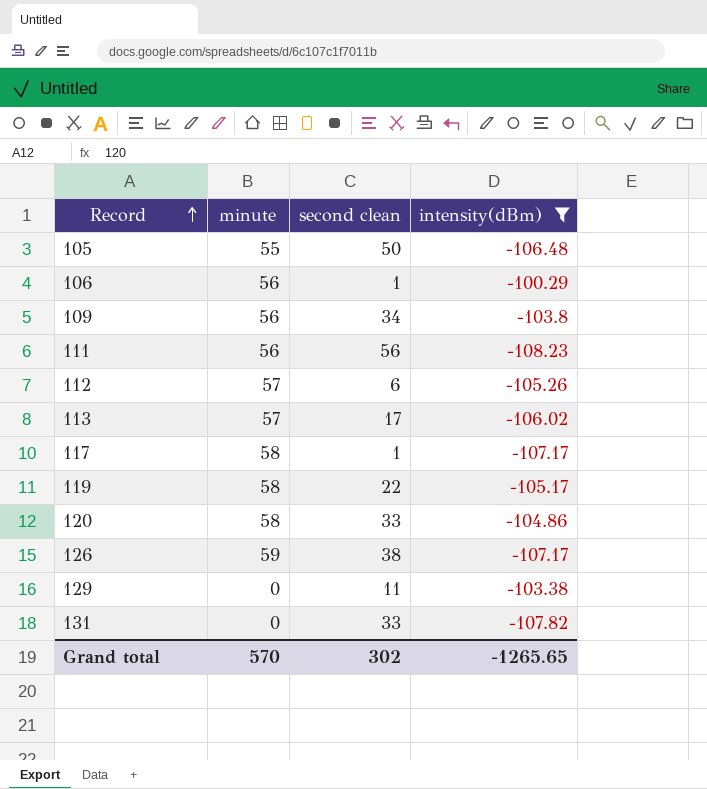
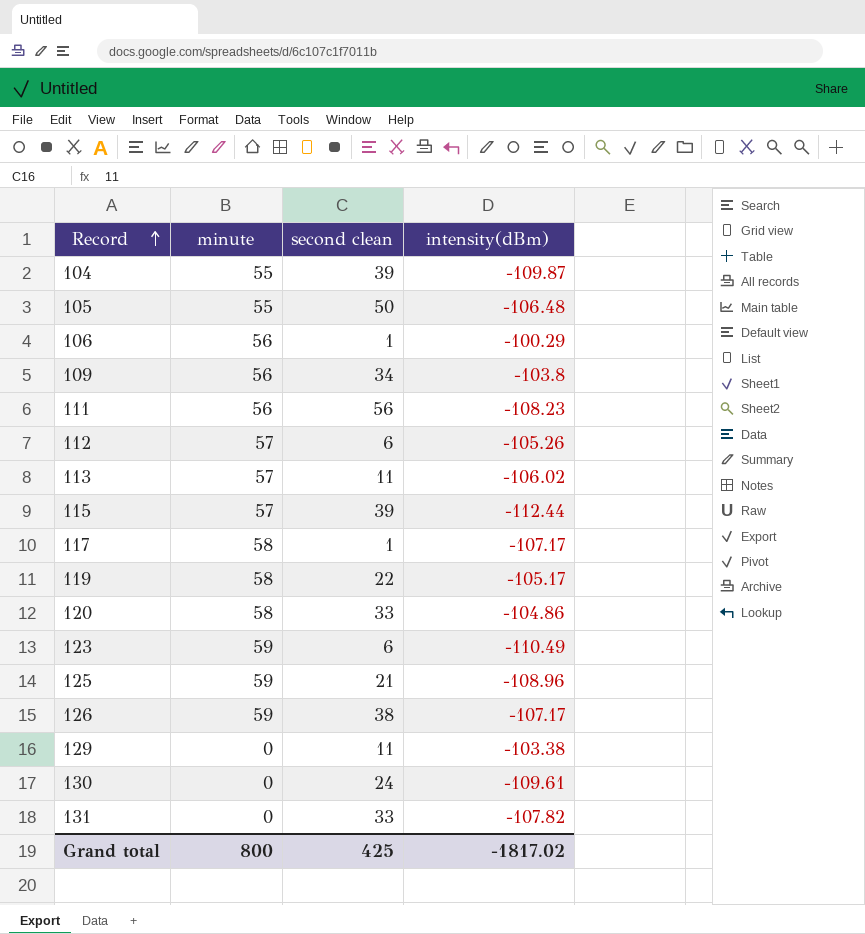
filter: intensity(dBm) >= -108.23 -> none
113 | second clean: 17 -> 11
Grand total | minute: 570 -> 800
Grand total | second clean: 302 -> 425
Grand total | intensity(dBm): -1265.65 -> -1817.02

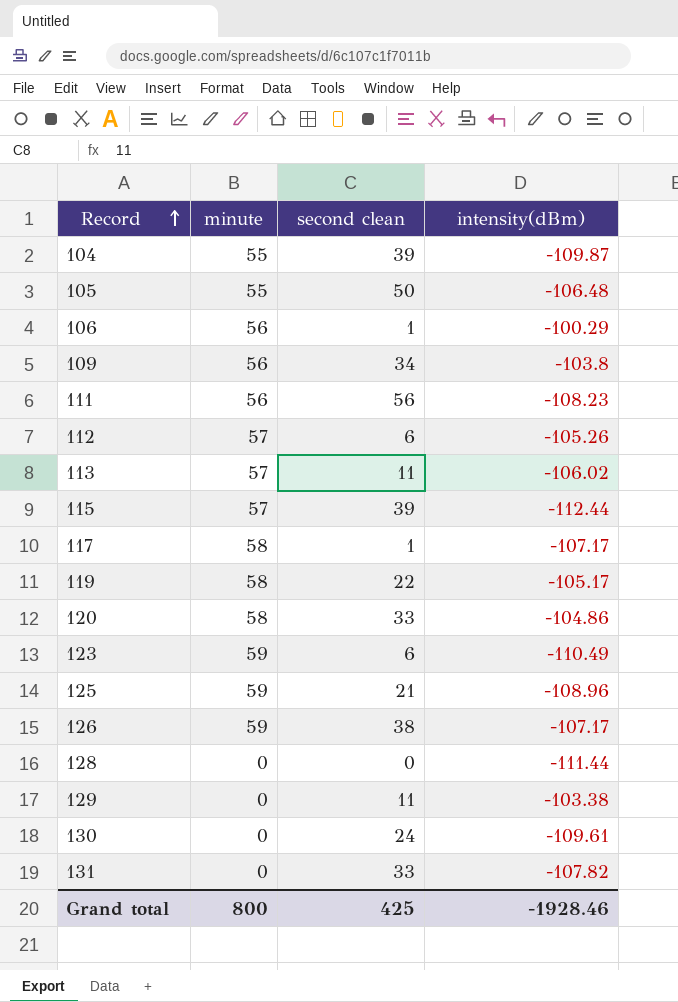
row 128: none -> 0 | 0 | -111.44
Grand total | intensity(dBm): -1817.02 -> -1928.46

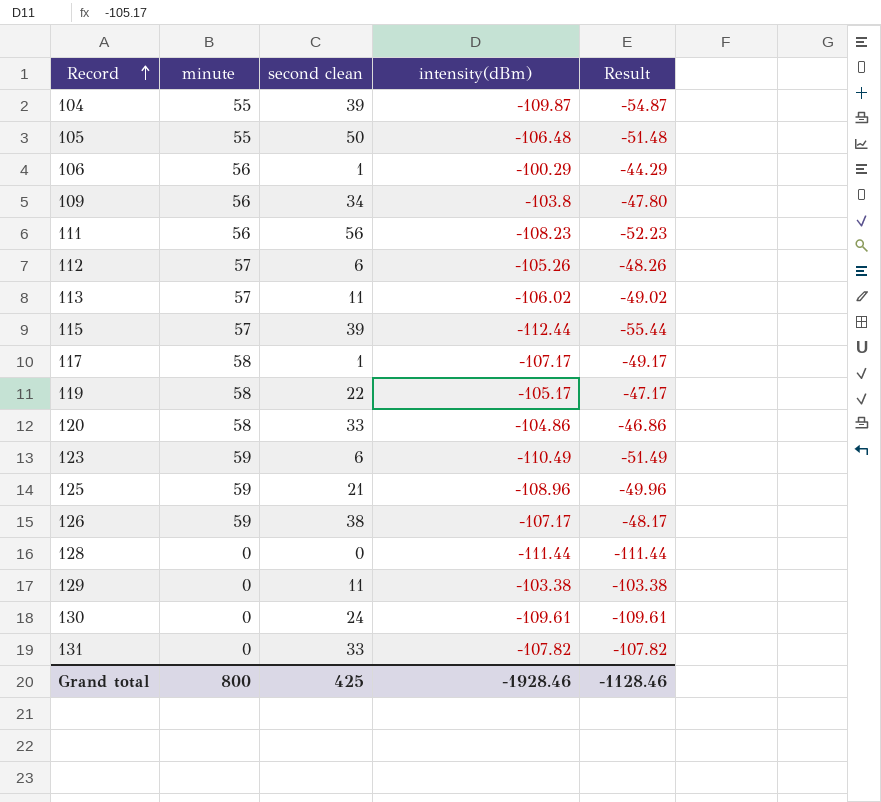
column Result | formula: none -> [minute] + [intensity(dBm)]

